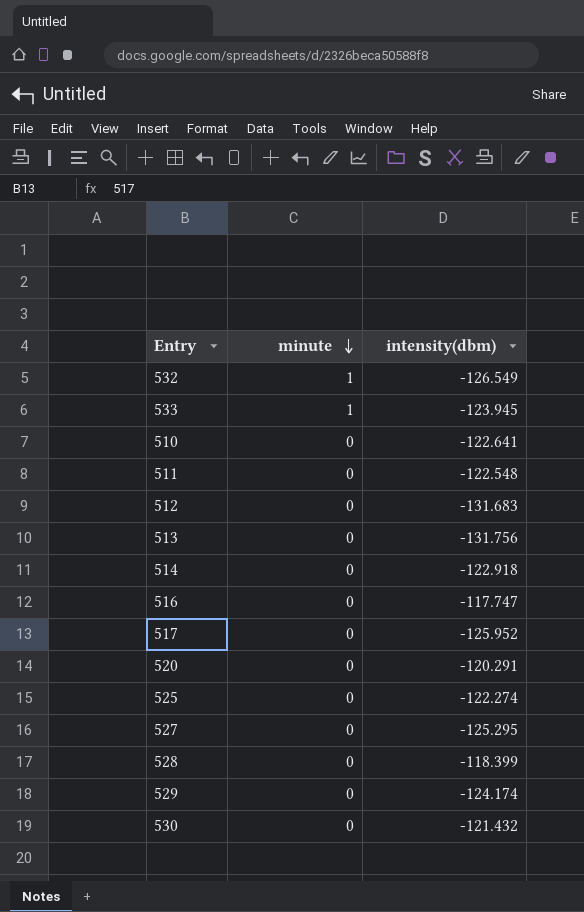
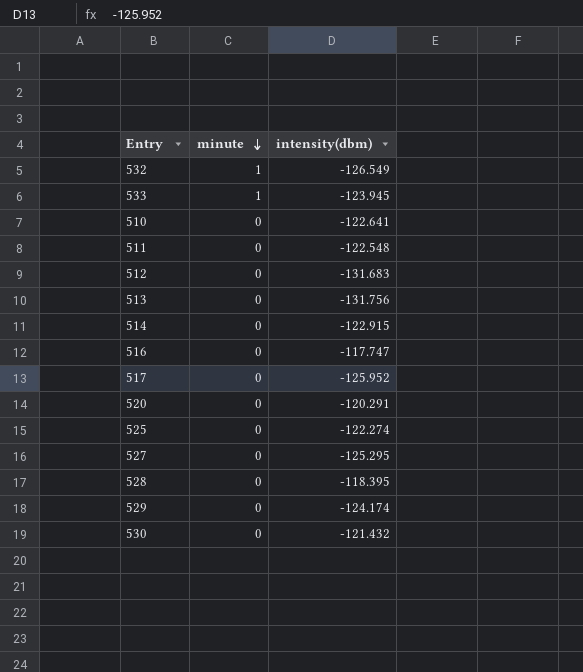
514 | intensity(dbm): -122.918 -> -122.915
528 | intensity(dbm): -118.399 -> -118.395

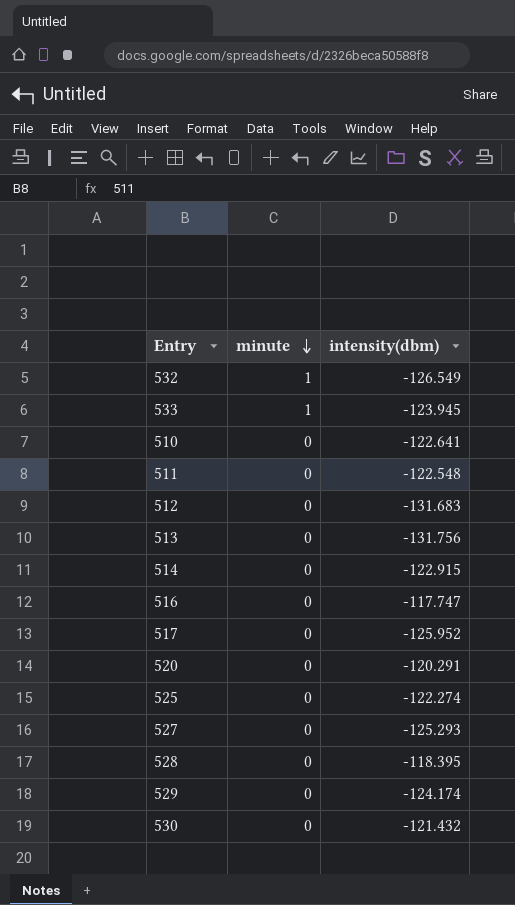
527 | intensity(dbm): -125.295 -> -125.293

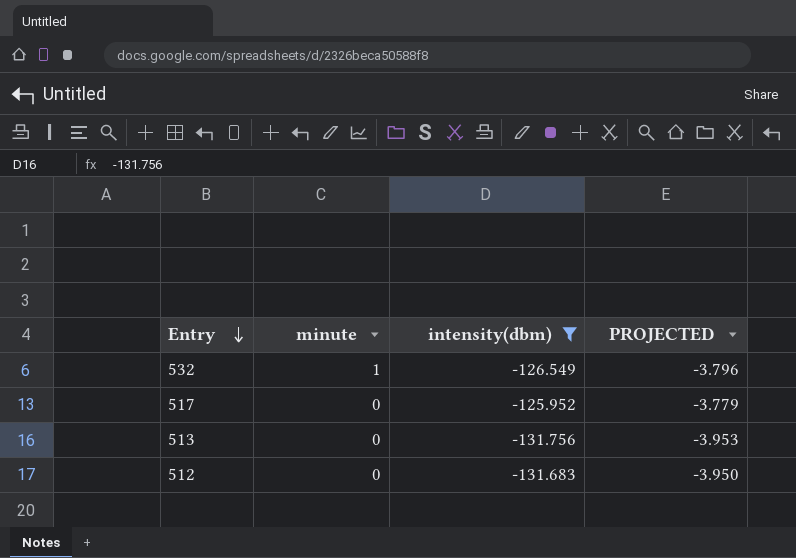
filter: none -> intensity(dbm) <= -125.952
row order: minute descending -> Entry descending
column PROJECTED | formula: none -> [intensity(dbm)] * 0.03

